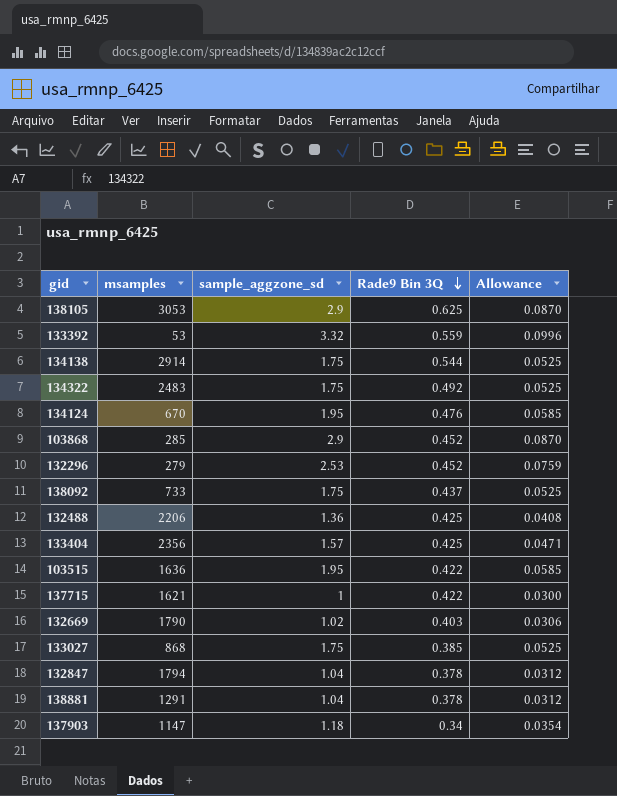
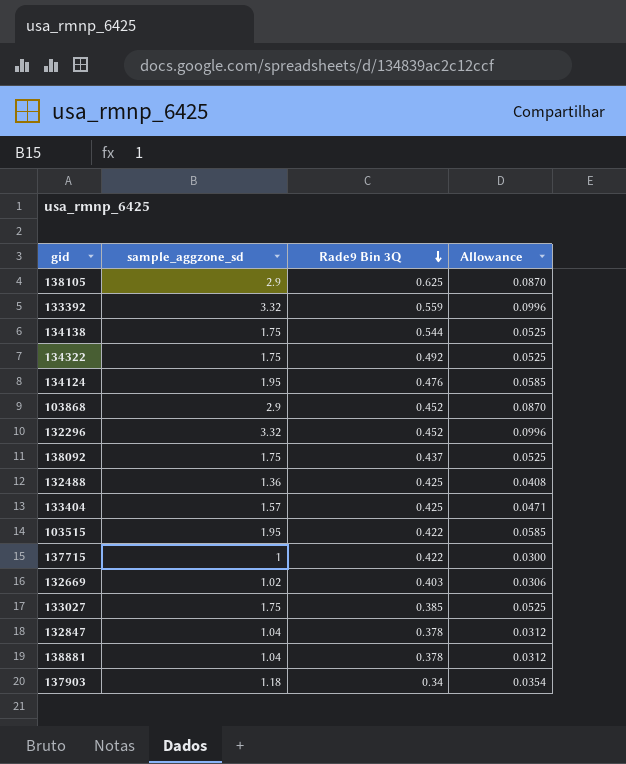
column msamples | position: 2 -> none
132296 | sample_aggzone_sd: 2.53 -> 3.32
132296 | Allowance: 0.0759 -> 0.0996

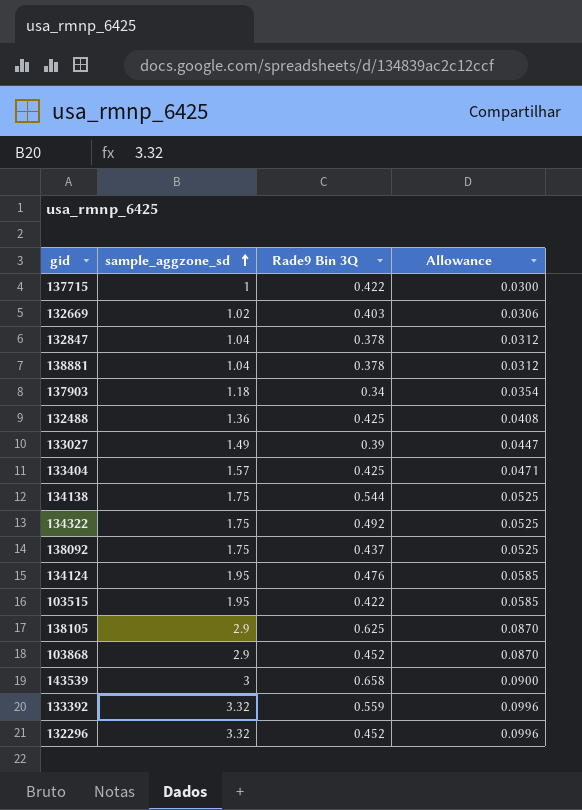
row order: Rade9 Bin 3Q descending -> sample_aggzone_sd ascending
133027 | sample_aggzone_sd: 1.75 -> 1.49
133027 | Rade9 Bin 3Q: 0.385 -> 0.39
133027 | Allowance: 0.0525 -> 0.0447
row 143539: none -> 3 | 0.658 | 0.0900

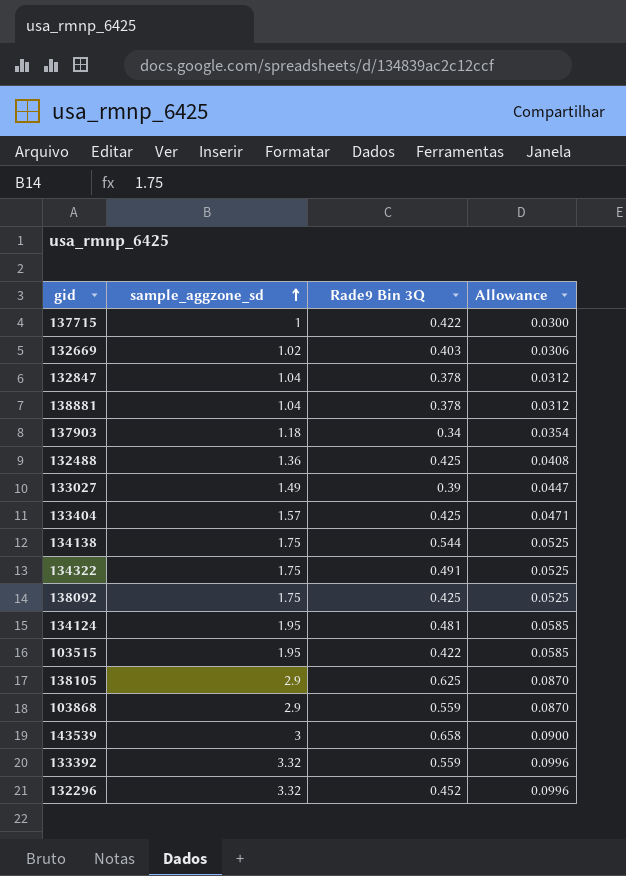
134322 | Rade9 Bin 3Q: 0.492 -> 0.491
138092 | Rade9 Bin 3Q: 0.437 -> 0.425
134124 | Rade9 Bin 3Q: 0.476 -> 0.481
103868 | Rade9 Bin 3Q: 0.452 -> 0.559

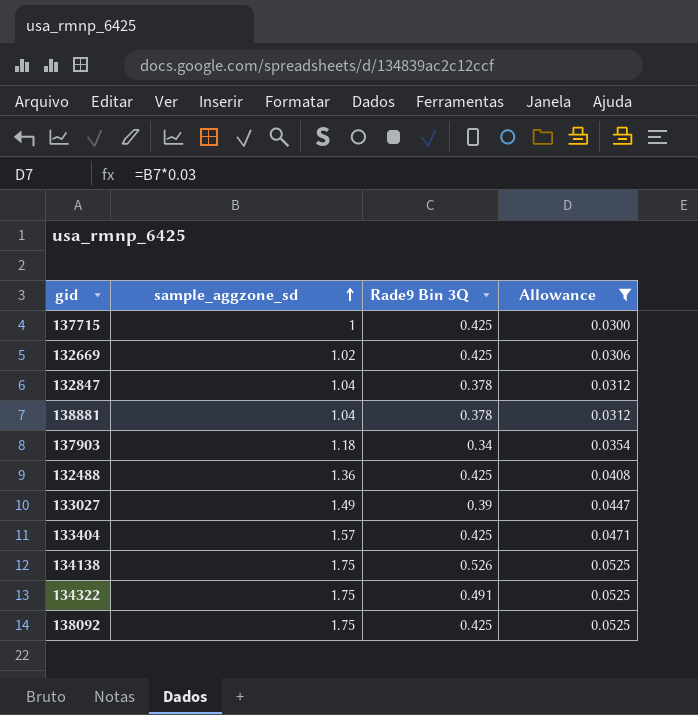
filter: none -> Allowance <= 0.0525
137715 | Rade9 Bin 3Q: 0.422 -> 0.425
132669 | Rade9 Bin 3Q: 0.403 -> 0.425
134138 | Rade9 Bin 3Q: 0.544 -> 0.526

